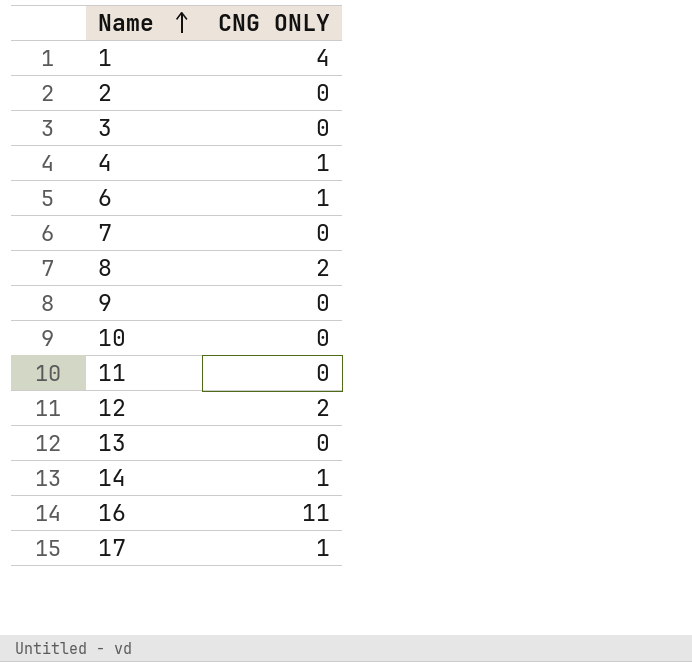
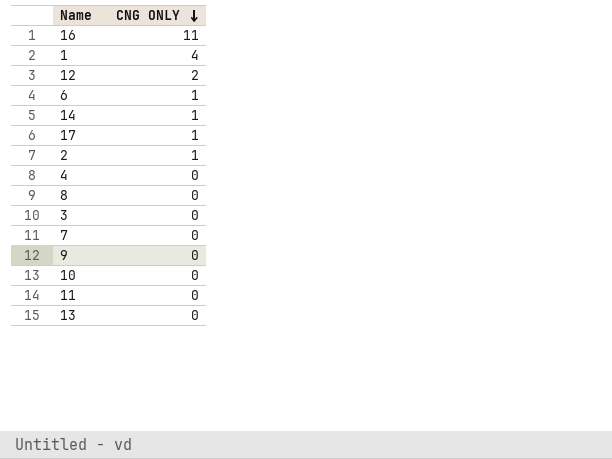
row order: Name ascending -> CNG ONLY descending
2 | CNG ONLY: 0 -> 1
4 | CNG ONLY: 1 -> 0
8 | CNG ONLY: 2 -> 0

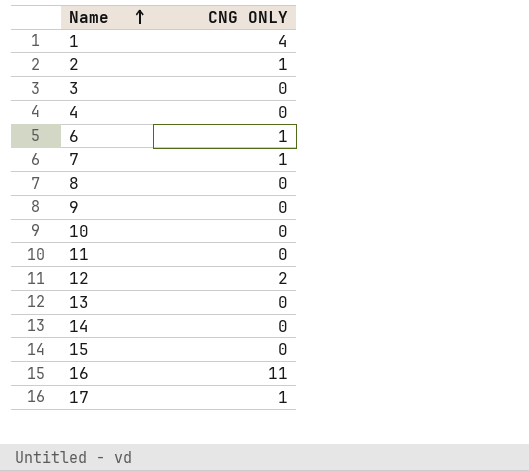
row order: CNG ONLY descending -> Name ascending
7 | CNG ONLY: 0 -> 1
14 | CNG ONLY: 1 -> 0
row 15: none -> 0

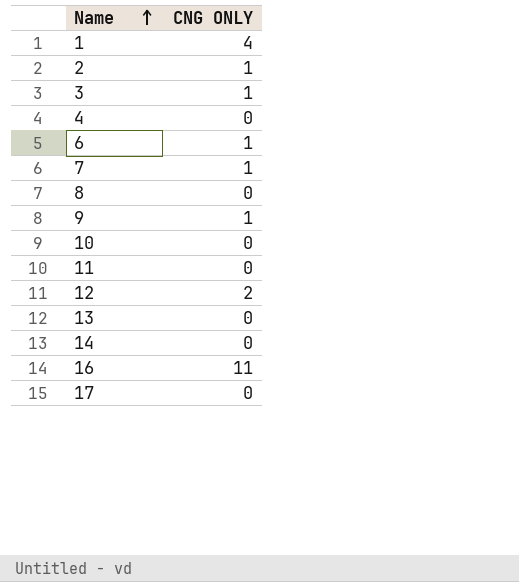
row 15: 0 -> none
3 | CNG ONLY: 0 -> 1
9 | CNG ONLY: 0 -> 1
17 | CNG ONLY: 1 -> 0

